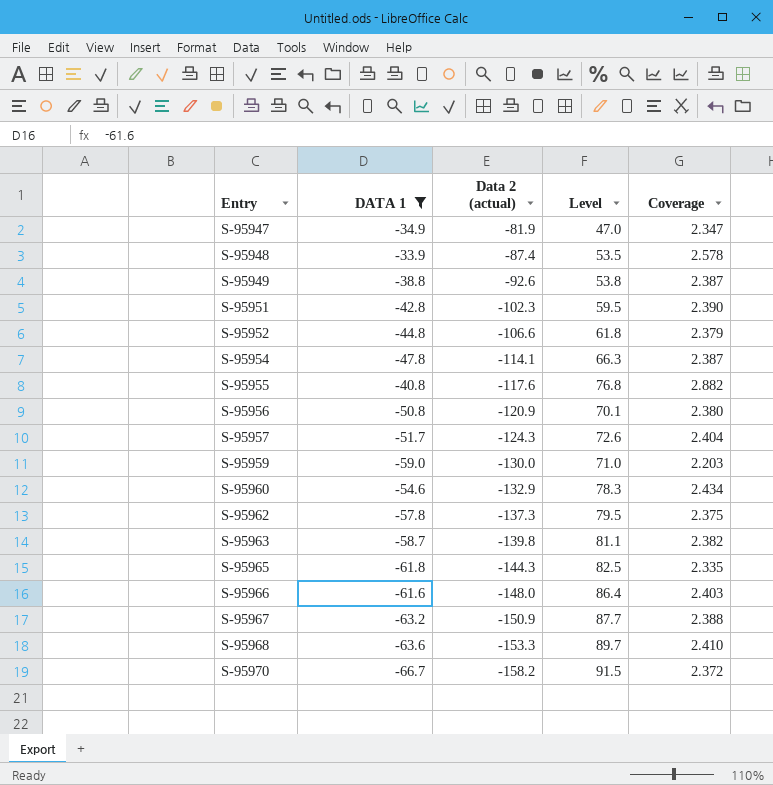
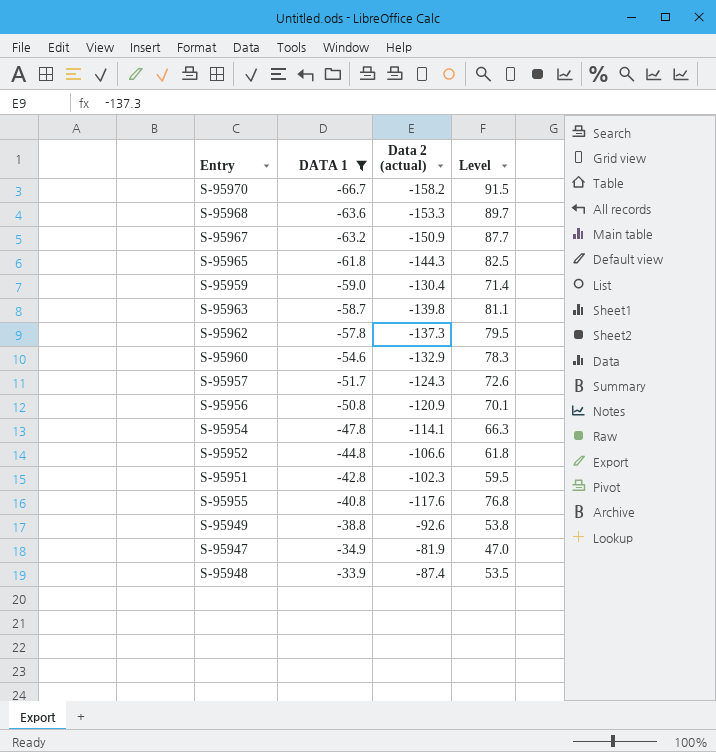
row order: Entry ascending -> DATA 1 ascending
column Coverage | formula: [Data 2 (actual)] / [DATA 1] -> none
row S-95966: -61.6 | -148.0 | 86.4 | 2.403 -> none
S-95959 | Data 2 (actual): -130.0 -> -130.4
S-95959 | Level: 71.0 -> 71.4

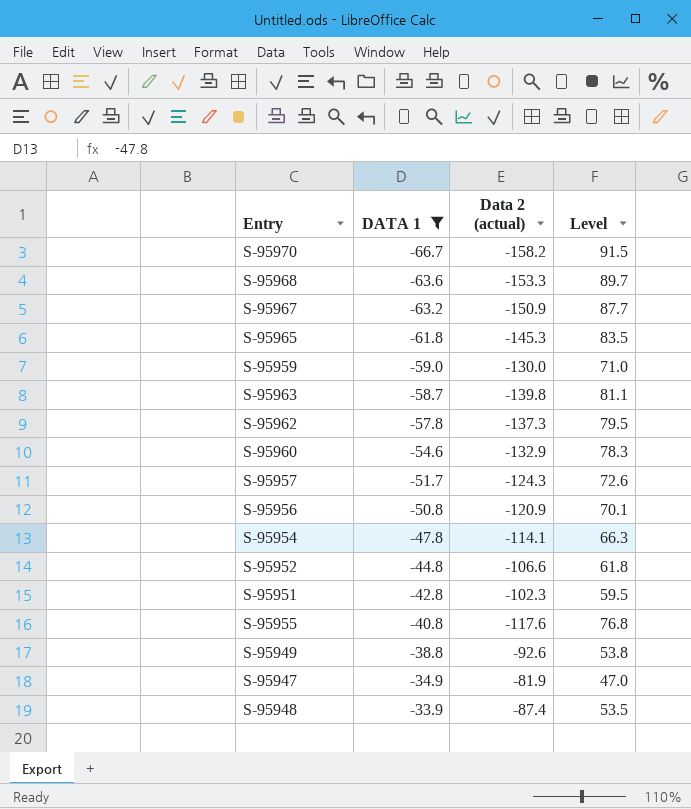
S-95965 | Data 2 (actual): -144.3 -> -145.3
S-95965 | Level: 82.5 -> 83.5
S-95959 | Data 2 (actual): -130.4 -> -130.0
S-95959 | Level: 71.4 -> 71.0

